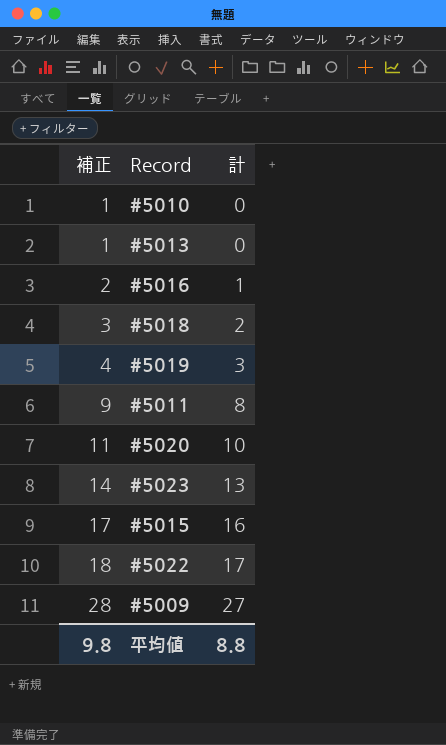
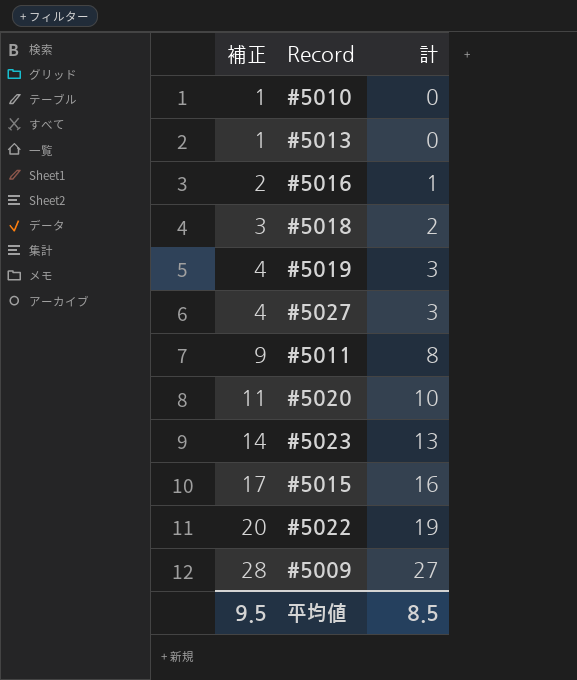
row #5027: none -> 4 | 3
#5022 | 補正: 18 -> 20
#5022 | 計: 17 -> 19
平均値 | 補正: 9.8 -> 9.5
平均値 | 計: 8.8 -> 8.5

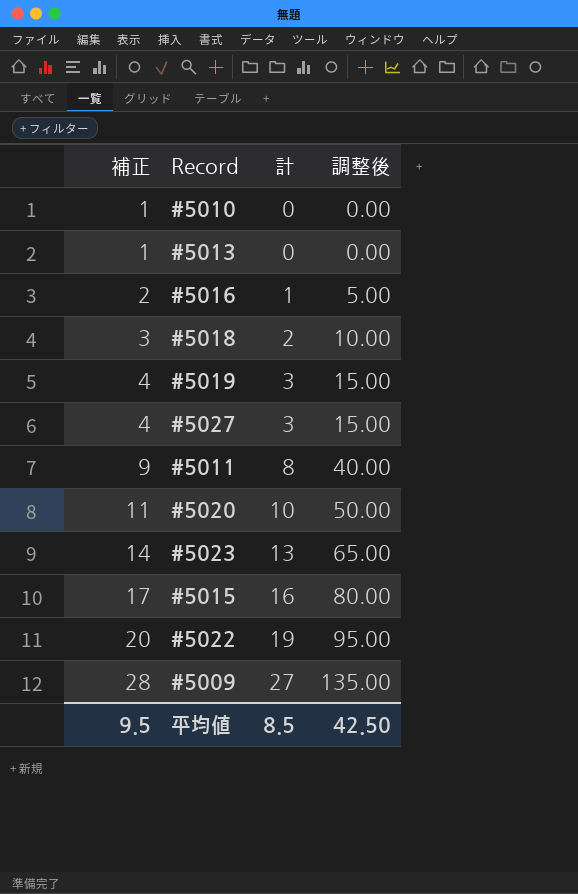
column 調整後 | formula: none -> [計] * 5

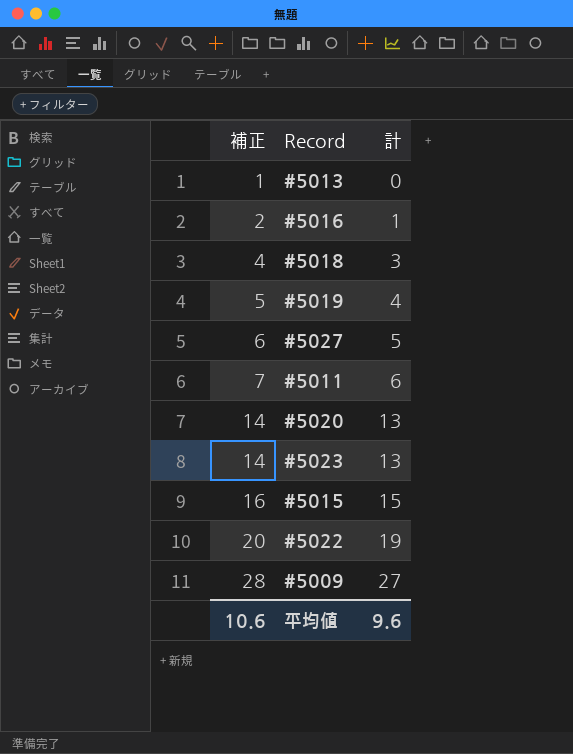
column 調整後 | formula: [計] * 5 -> none
row #5010: 1 | 0 | 0.00 -> none
#5018 | 補正: 3 -> 4
#5018 | 計: 2 -> 3
#5019 | 補正: 4 -> 5
#5019 | 計: 3 -> 4
#5027 | 補正: 4 -> 6
#5027 | 計: 3 -> 5
#5011 | 補正: 9 -> 7
#5011 | 計: 8 -> 6
#5020 | 補正: 11 -> 14
#5020 | 計: 10 -> 13
#5015 | 補正: 17 -> 16
#5015 | 計: 16 -> 15
平均値 | 補正: 9.5 -> 10.6
平均値 | 計: 8.5 -> 9.6

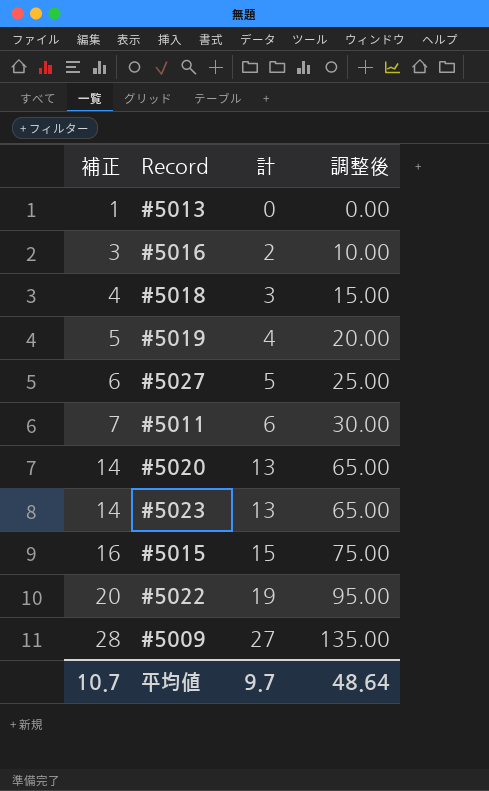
column 調整後 | formula: none -> [計] * 5
#5016 | 補正: 2 -> 3
#5016 | 計: 1 -> 2
平均値 | 補正: 10.6 -> 10.7
平均値 | 計: 9.6 -> 9.7

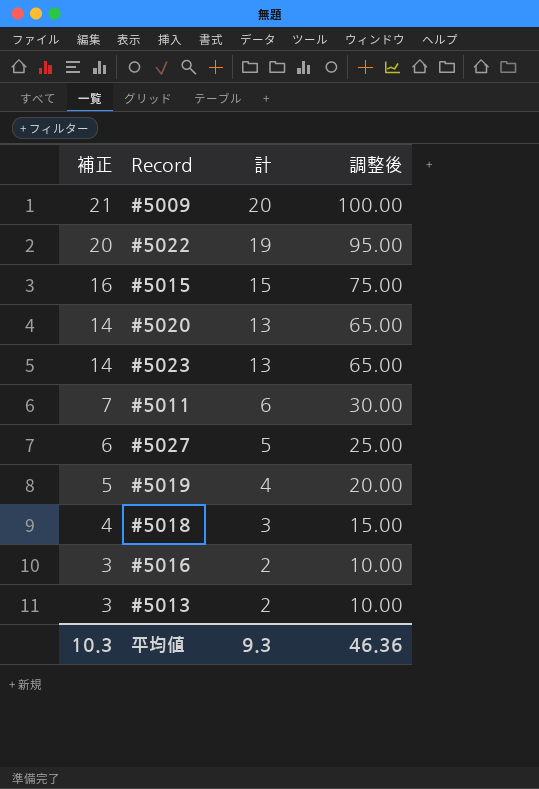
row order: 補正 ascending -> 補正 descending
#5009 | 補正: 28 -> 21
#5009 | 計: 27 -> 20
#5009 | 調整後: 135.00 -> 100.00
#5013 | 補正: 1 -> 3
#5013 | 計: 0 -> 2
#5013 | 調整後: 0.00 -> 10.00
平均値 | 補正: 10.7 -> 10.3
平均値 | 計: 9.7 -> 9.3
平均値 | 調整後: 48.64 -> 46.36

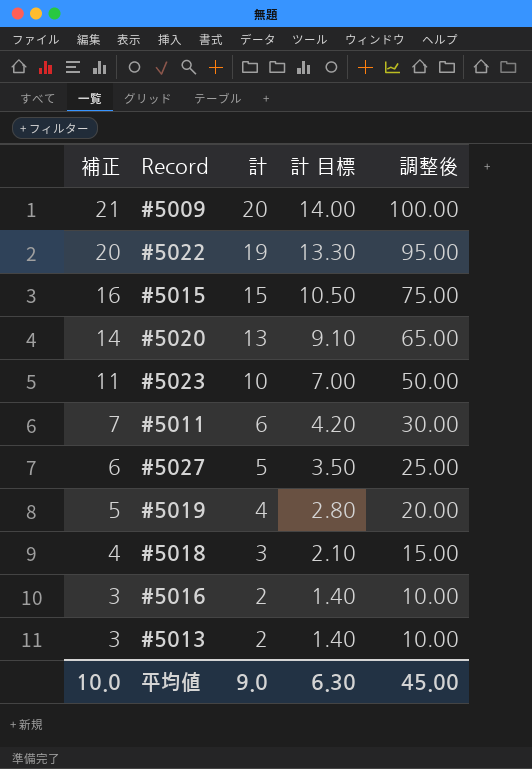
column 計 目標 | formula: none -> [計] * 0.7
#5023 | 補正: 14 -> 11
#5023 | 計: 13 -> 10
#5023 | 調整後: 65.00 -> 50.00
平均値 | 補正: 10.3 -> 10.0
平均値 | 計: 9.3 -> 9.0
平均値 | 調整後: 46.36 -> 45.00

